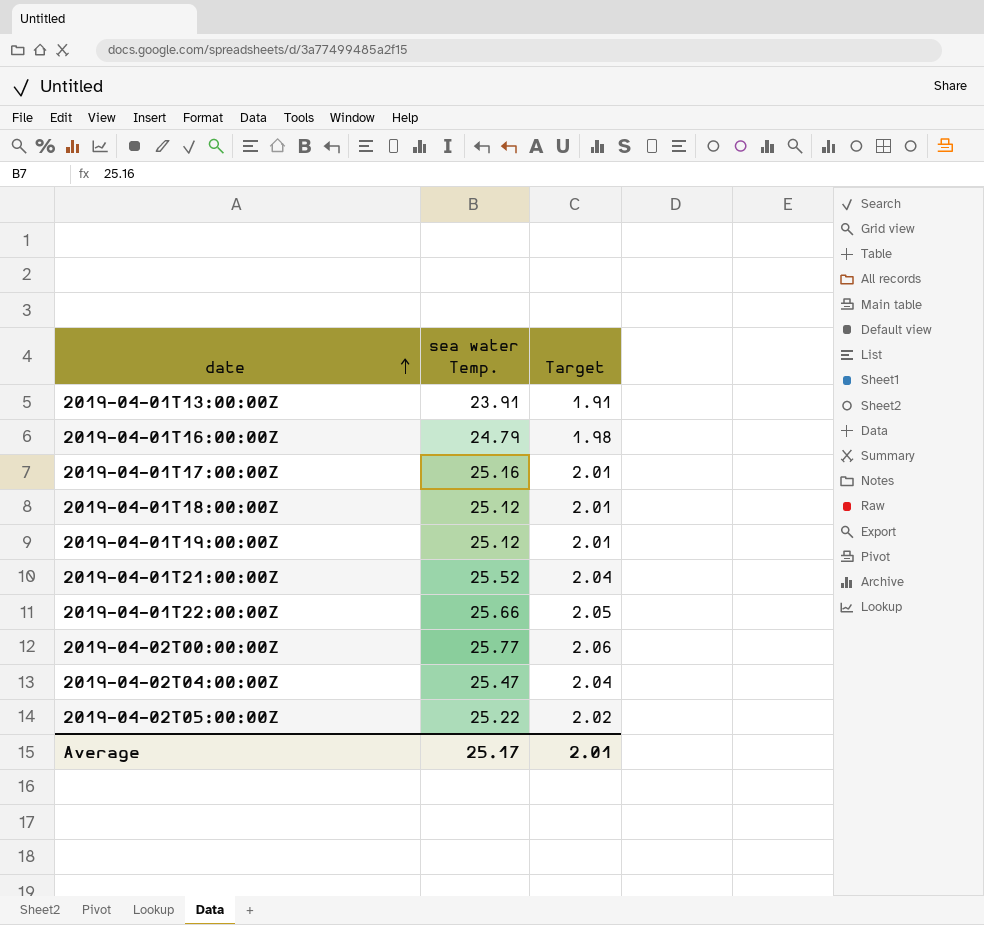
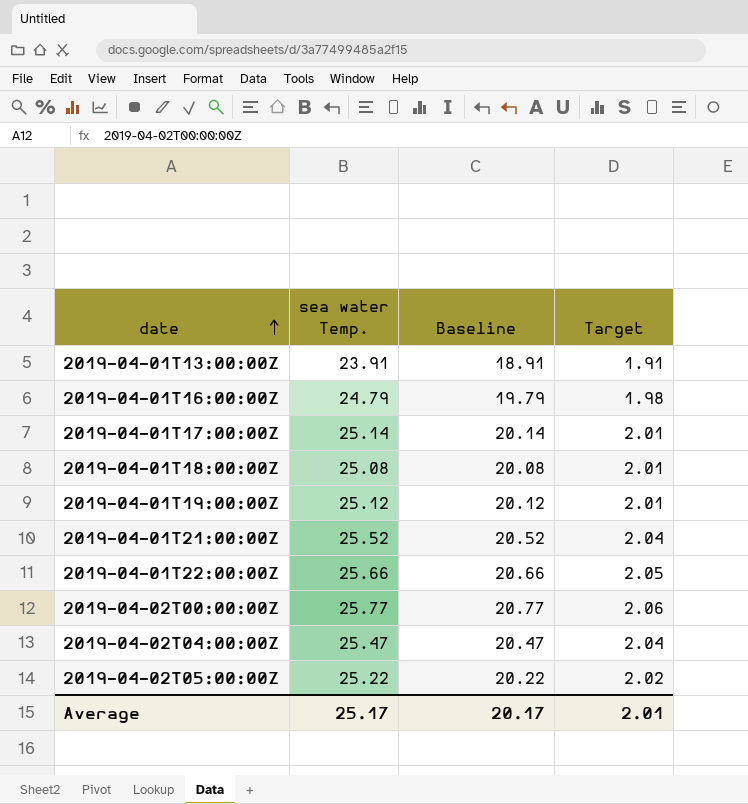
column Baseline | formula: none -> [sea water Temp.] - 5
2019-04-01T17:00:00Z | sea water Temp.: 25.16 -> 25.14
2019-04-01T18:00:00Z | sea water Temp.: 25.12 -> 25.08

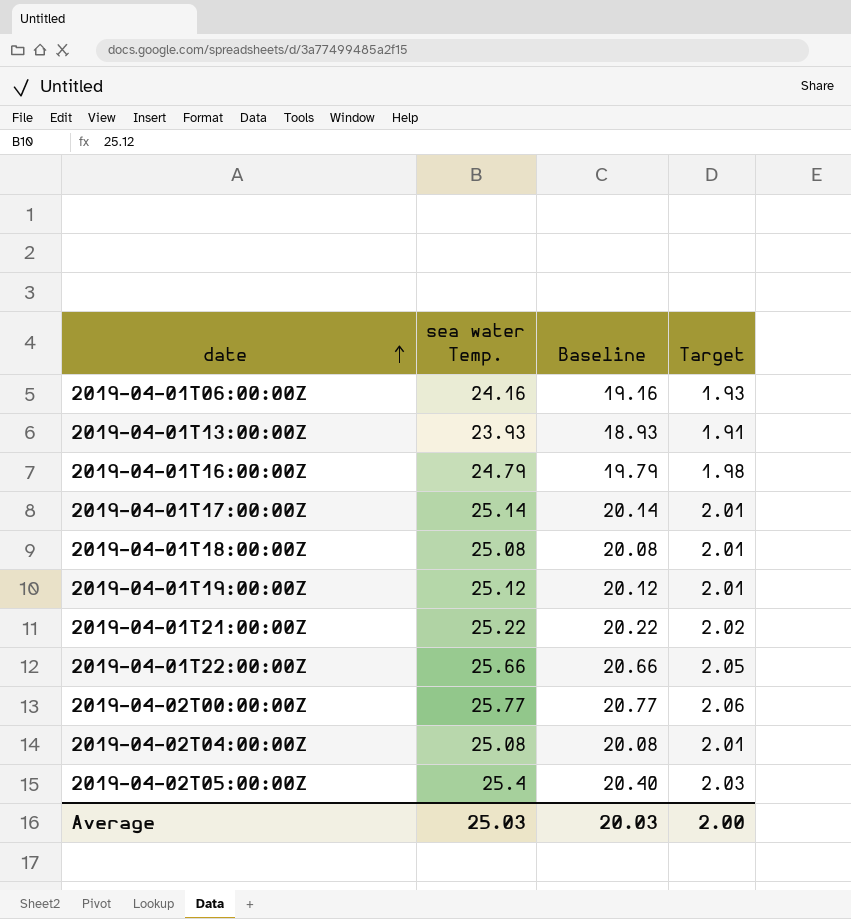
row 2019-04-01T06:00:00Z: none -> 24.16 | 19.16 | 1.93
2019-04-01T13:00:00Z | sea water Temp.: 23.91 -> 23.93
2019-04-01T13:00:00Z | Baseline: 18.91 -> 18.93
2019-04-01T21:00:00Z | sea water Temp.: 25.52 -> 25.22
2019-04-01T21:00:00Z | Baseline: 20.52 -> 20.22
2019-04-01T21:00:00Z | Target: 2.04 -> 2.02
2019-04-02T04:00:00Z | sea water Temp.: 25.47 -> 25.08
2019-04-02T04:00:00Z | Baseline: 20.47 -> 20.08
2019-04-02T04:00:00Z | Target: 2.04 -> 2.01
2019-04-02T05:00:00Z | sea water Temp.: 25.22 -> 25.4
2019-04-02T05:00:00Z | Baseline: 20.22 -> 20.40
2019-04-02T05:00:00Z | Target: 2.02 -> 2.03
Average | sea water Temp.: 25.17 -> 25.03
Average | Baseline: 20.17 -> 20.03
Average | Target: 2.01 -> 2.00

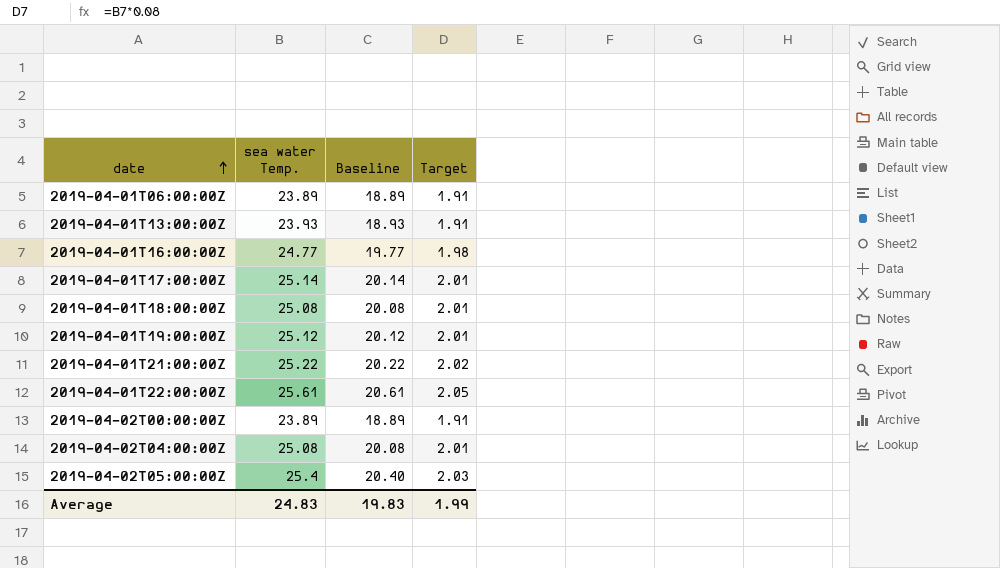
2019-04-01T06:00:00Z | sea water Temp.: 24.16 -> 23.89
2019-04-01T06:00:00Z | Baseline: 19.16 -> 18.89
2019-04-01T06:00:00Z | Target: 1.93 -> 1.91
2019-04-01T16:00:00Z | sea water Temp.: 24.79 -> 24.77
2019-04-01T16:00:00Z | Baseline: 19.79 -> 19.77
2019-04-01T22:00:00Z | sea water Temp.: 25.66 -> 25.61
2019-04-01T22:00:00Z | Baseline: 20.66 -> 20.61
2019-04-02T00:00:00Z | sea water Temp.: 25.77 -> 23.89
2019-04-02T00:00:00Z | Baseline: 20.77 -> 18.89
2019-04-02T00:00:00Z | Target: 2.06 -> 1.91
Average | sea water Temp.: 25.03 -> 24.83
Average | Baseline: 20.03 -> 19.83
Average | Target: 2.00 -> 1.99

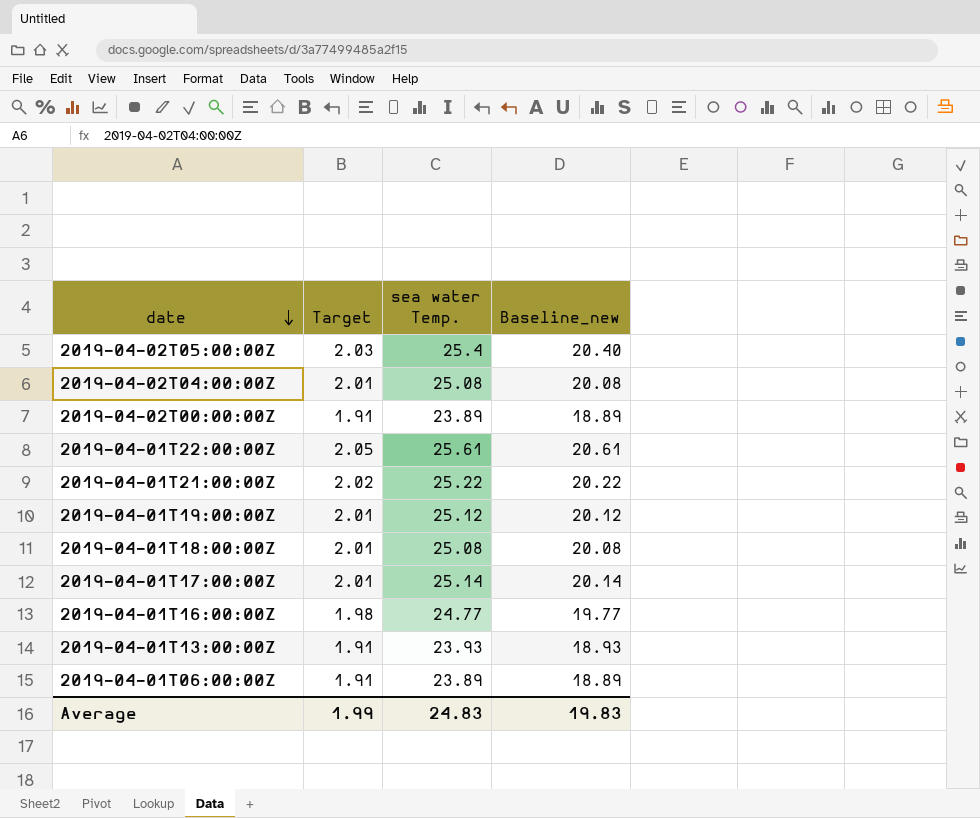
row order: date ascending -> date descending
column Target | position: 4 -> 2
column name: Baseline -> Baseline_new

